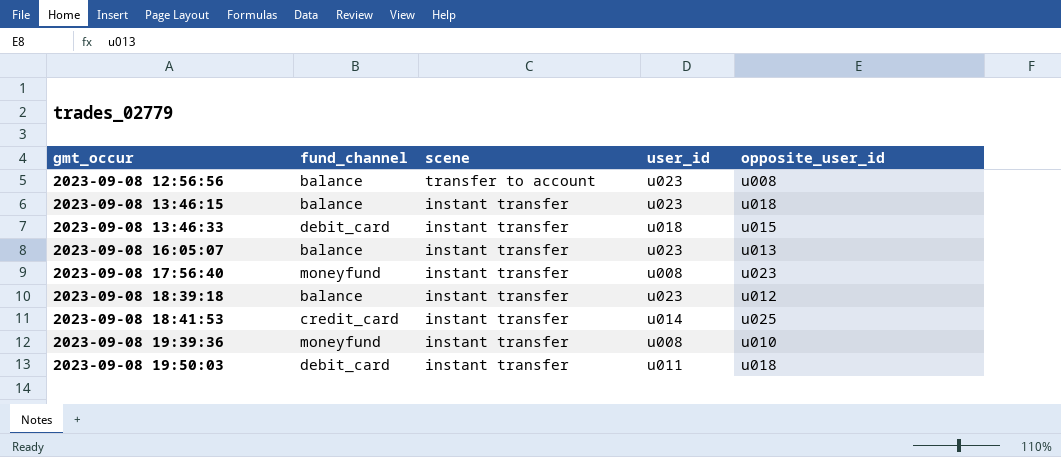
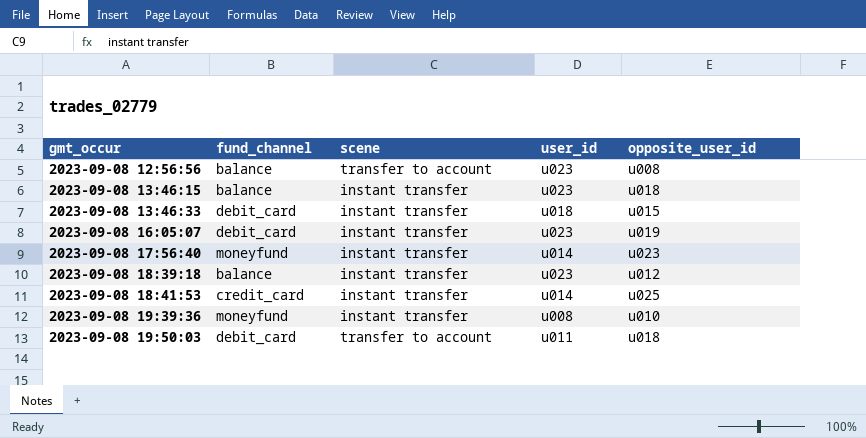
2023-09-08 16:05:07 | fund_channel: balance -> debit_card
2023-09-08 16:05:07 | opposite_user_id: u013 -> u019
2023-09-08 17:56:40 | user_id: u008 -> u014
2023-09-08 19:50:03 | scene: instant transfer -> transfer to account

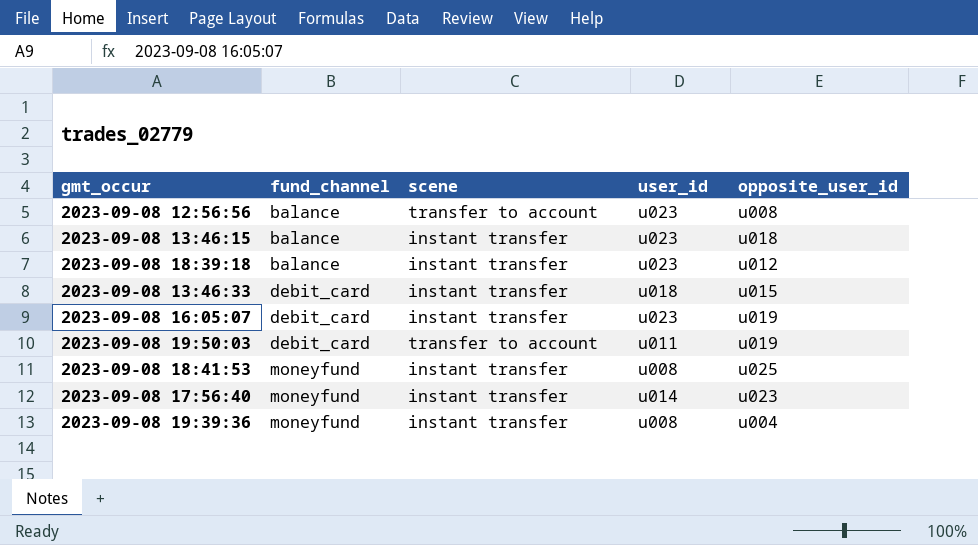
row order: gmt_occur ascending -> fund_channel ascending
2023-09-08 19:50:03 | opposite_user_id: u018 -> u019
2023-09-08 18:41:53 | fund_channel: credit_card -> moneyfund
2023-09-08 18:41:53 | user_id: u014 -> u008
2023-09-08 19:39:36 | opposite_user_id: u010 -> u004

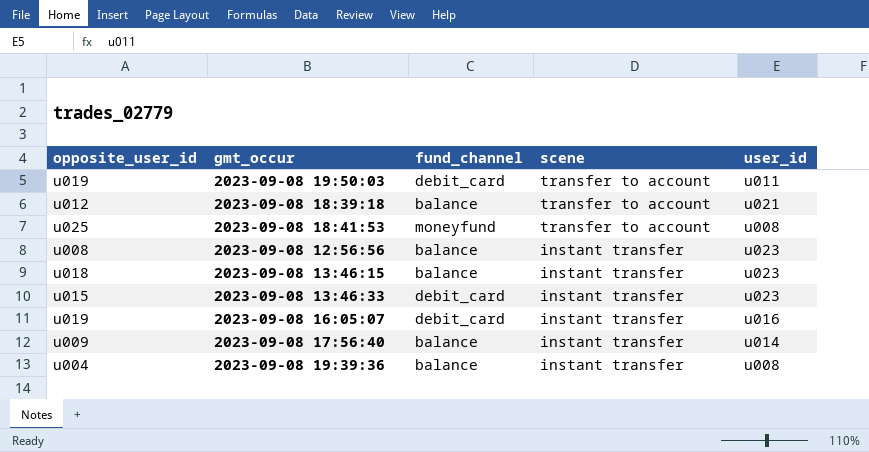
row order: fund_channel ascending -> scene descending
column opposite_user_id | position: 5 -> 1
2023-09-08 18:39:18 | scene: instant transfer -> transfer to account
2023-09-08 18:39:18 | user_id: u023 -> u021
2023-09-08 18:41:53 | scene: instant transfer -> transfer to account
2023-09-08 12:56:56 | scene: transfer to account -> instant transfer
2023-09-08 13:46:33 | user_id: u018 -> u023
2023-09-08 16:05:07 | user_id: u023 -> u016
2023-09-08 17:56:40 | opposite_user_id: u023 -> u009
2023-09-08 17:56:40 | fund_channel: moneyfund -> balance
2023-09-08 19:39:36 | fund_channel: moneyfund -> balance

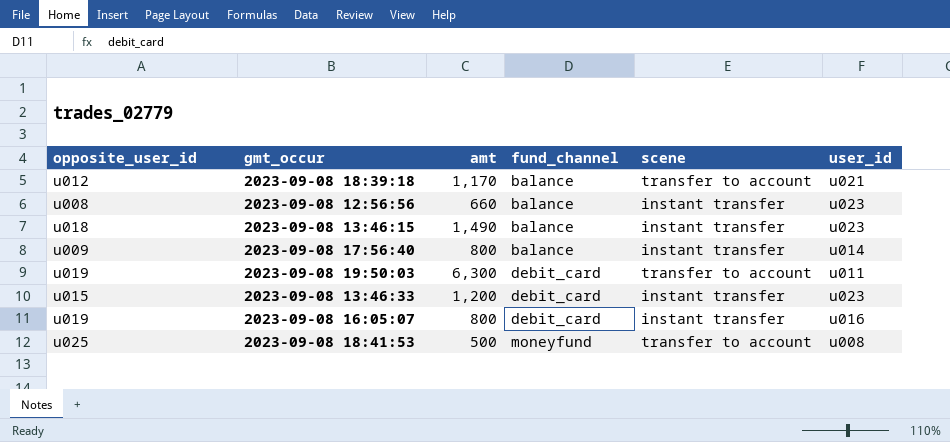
row order: scene descending -> fund_channel ascending
column amt | position: none -> 3
row 2023-09-08 19:39:36: u004 | balance | instant transfer | u008 -> none

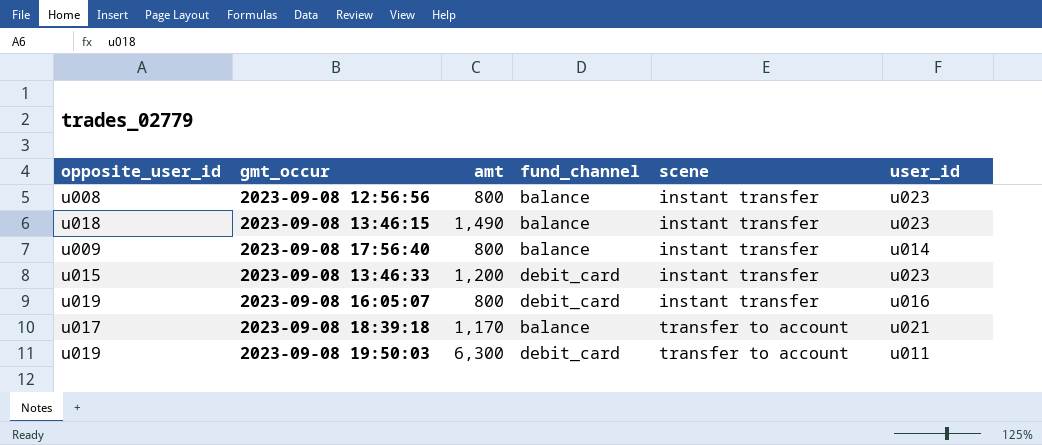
row order: fund_channel ascending -> scene ascending
row 2023-09-08 18:41:53: u025 | 500 | moneyfund | transfer to account | u008 -> none
2023-09-08 12:56:56 | amt: 660 -> 800
2023-09-08 18:39:18 | opposite_user_id: u012 -> u017

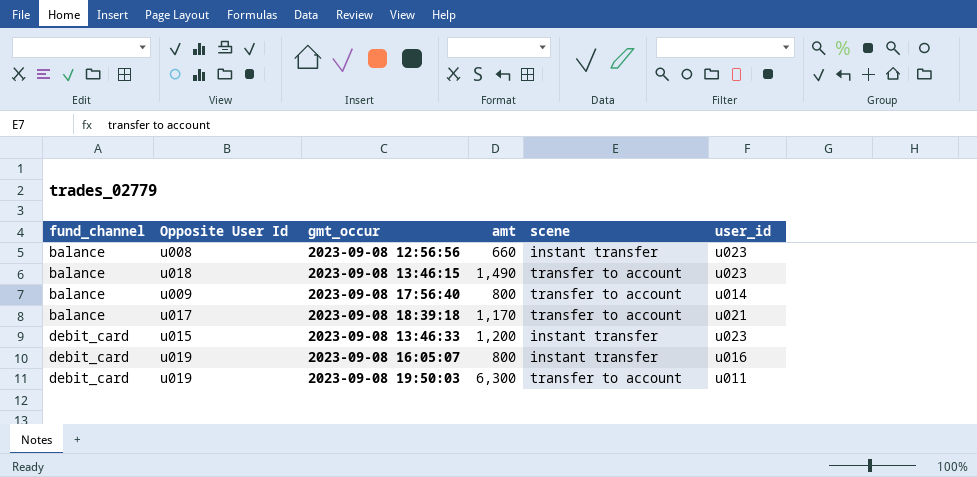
row order: scene ascending -> fund_channel ascending
column fund_channel | position: 4 -> 1
column name: opposite_user_id -> Opposite User Id
2023-09-08 12:56:56 | amt: 800 -> 660
2023-09-08 13:46:15 | scene: instant transfer -> transfer to account
2023-09-08 17:56:40 | scene: instant transfer -> transfer to account

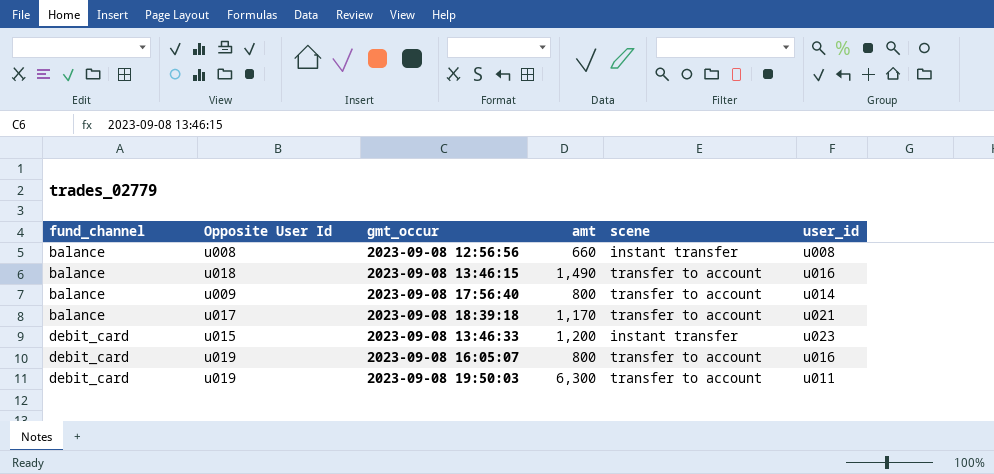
2023-09-08 12:56:56 | user_id: u023 -> u008
2023-09-08 13:46:15 | user_id: u023 -> u016
2023-09-08 16:05:07 | scene: instant transfer -> transfer to account

